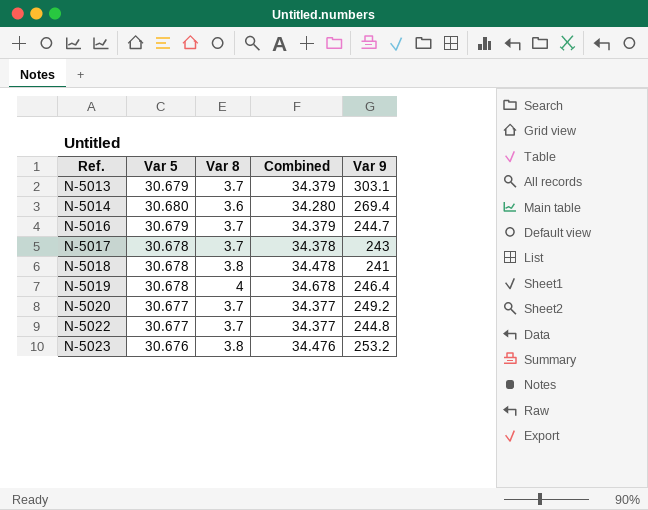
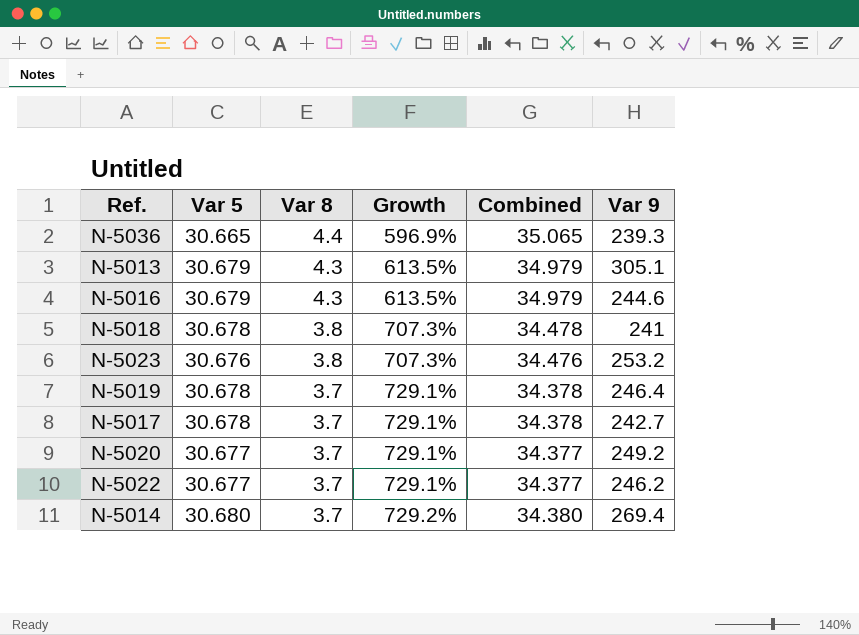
row order: Ref. ascending -> Var 8 descending
column Growth | formula: none -> ([Var 5] - [Var 8]) / [Var 8]
row N-5036: none -> 30.665 | 4.4 | 596.9% | 35.065 | 239.3
N-5013 | Var 8: 3.7 -> 4.3
N-5013 | Combined: 34.379 -> 34.979
N-5013 | Var 9: 303.1 -> 305.1
N-5016 | Var 8: 3.7 -> 4.3
N-5016 | Combined: 34.379 -> 34.979
N-5016 | Var 9: 244.7 -> 244.6
N-5019 | Var 8: 4 -> 3.7
N-5019 | Combined: 34.678 -> 34.378
N-5017 | Var 9: 243 -> 242.7
N-5022 | Var 9: 244.8 -> 246.2
N-5014 | Var 8: 3.6 -> 3.7
N-5014 | Combined: 34.280 -> 34.380

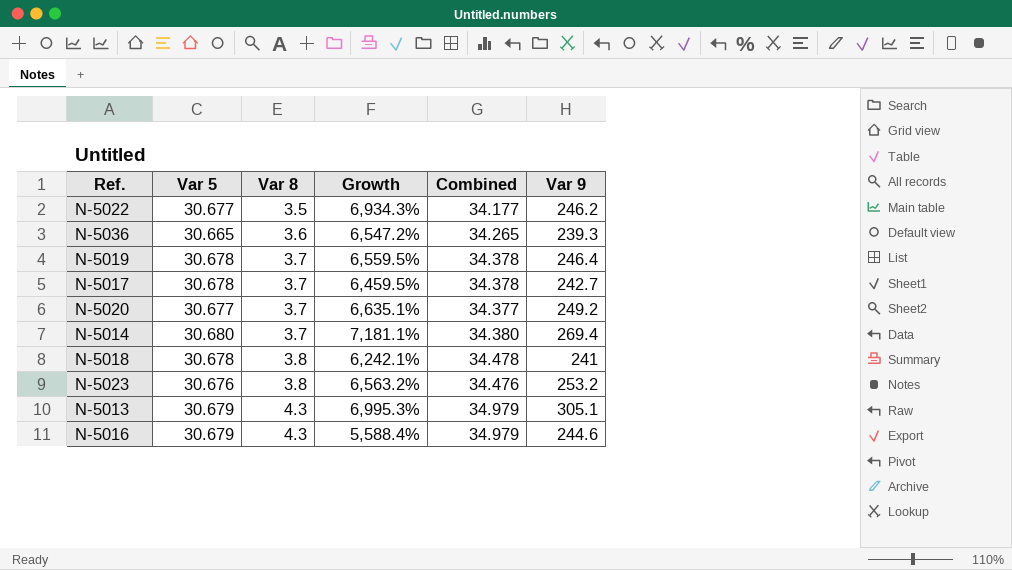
row order: Var 8 descending -> Var 8 ascending
column Growth | formula: ([Var 5] - [Var 8]) / [Var 8] -> ([Var 9] - [Var 8]) / [Var 8]
N-5022 | Var 8: 3.7 -> 3.5
N-5022 | Combined: 34.377 -> 34.177
N-5036 | Var 8: 4.4 -> 3.6
N-5036 | Combined: 35.065 -> 34.265

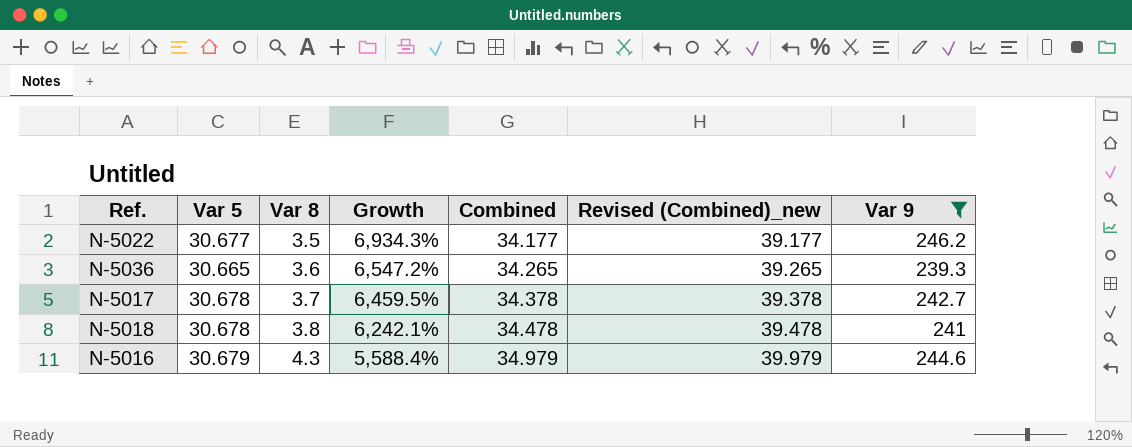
filter: none -> Var 9 <= 246.2
column Revised (Combined)_new | formula: none -> [Combined] + 5

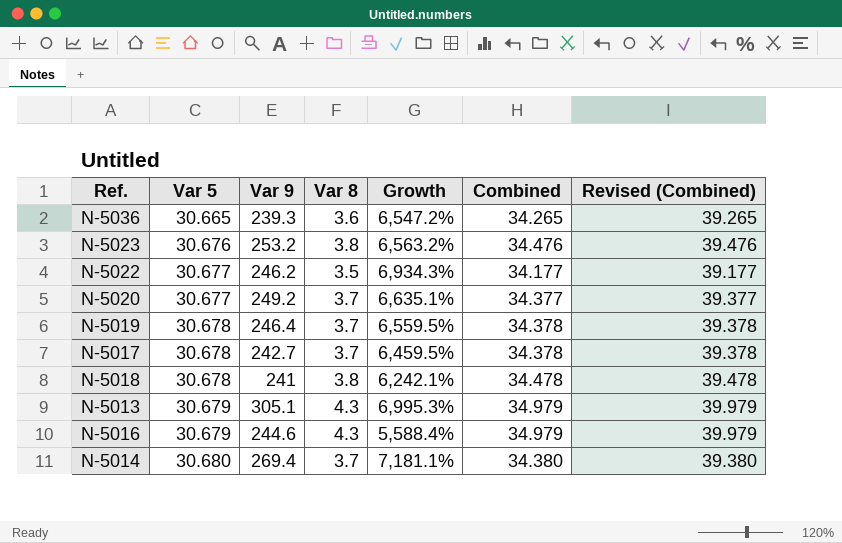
filter: Var 9 <= 246.2 -> none
row order: Var 8 ascending -> Var 5 ascending
column Var 9 | position: 7 -> 3
column name: Revised (Combined)_new -> Revised (Combined)

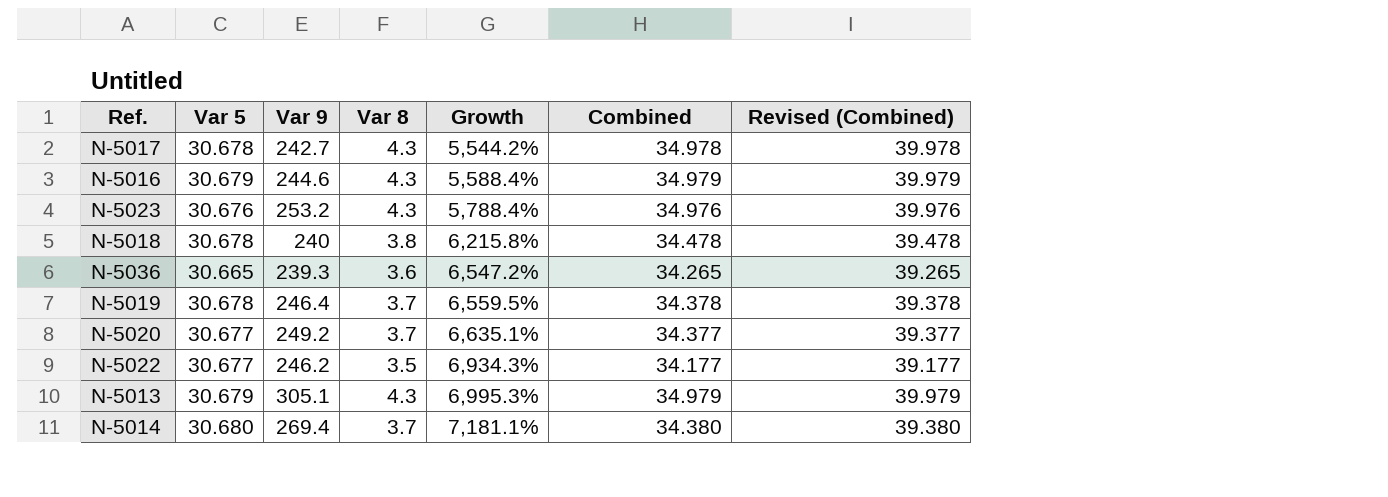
row order: Var 5 ascending -> Growth ascending
N-5017 | Var 8: 3.7 -> 4.3
N-5017 | Growth: 6,459.5% -> 5,544.2%
N-5017 | Combined: 34.378 -> 34.978
N-5017 | Revised (Combined): 39.378 -> 39.978
N-5023 | Var 8: 3.8 -> 4.3
N-5023 | Growth: 6,563.2% -> 5,788.4%
N-5023 | Combined: 34.476 -> 34.976
N-5023 | Revised (Combined): 39.476 -> 39.976
N-5018 | Var 9: 241 -> 240
N-5018 | Growth: 6,242.1% -> 6,215.8%

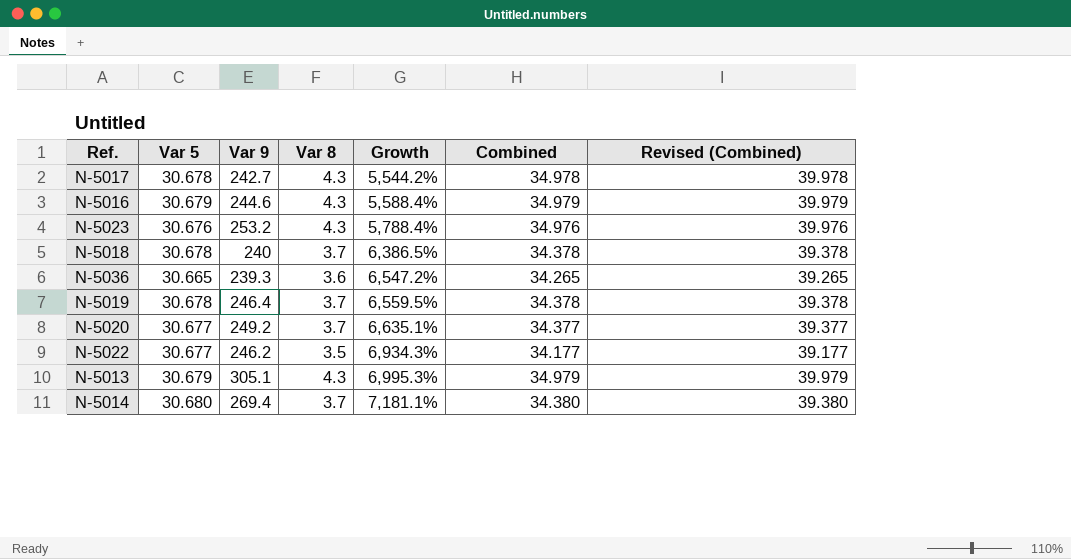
N-5018 | Var 8: 3.8 -> 3.7
N-5018 | Growth: 6,215.8% -> 6,386.5%
N-5018 | Combined: 34.478 -> 34.378
N-5018 | Revised (Combined): 39.478 -> 39.378

